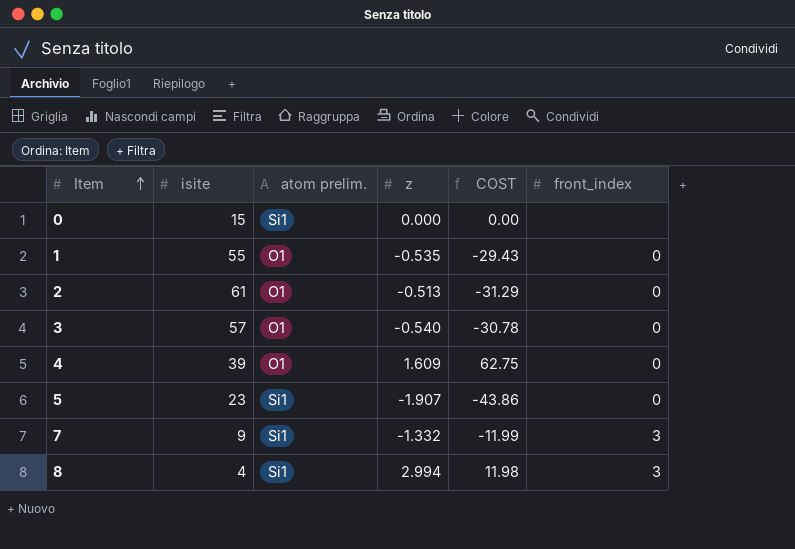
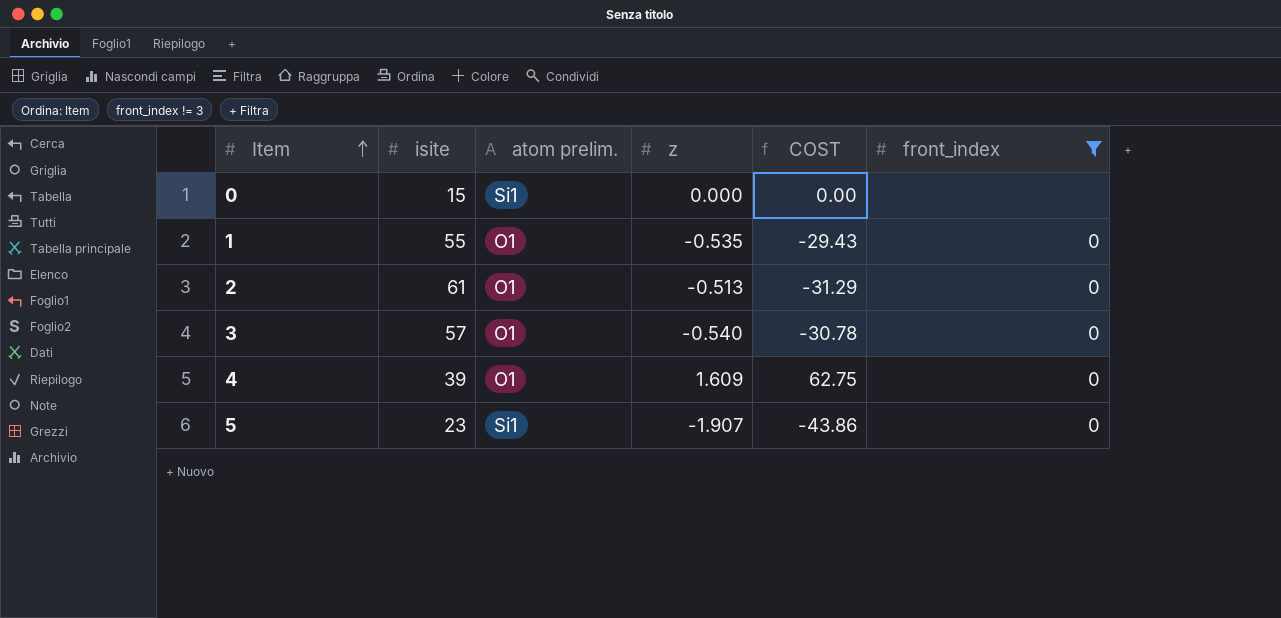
filter: none -> front_index != 3

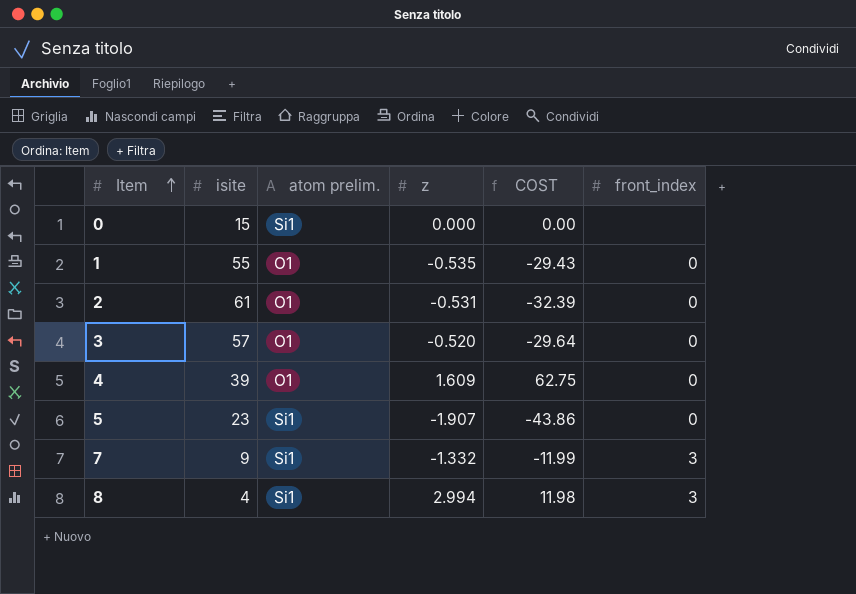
filter: front_index != 3 -> none
2 | z: -0.513 -> -0.531
2 | COST: -31.29 -> -32.39
3 | z: -0.540 -> -0.520
3 | COST: -30.78 -> -29.64

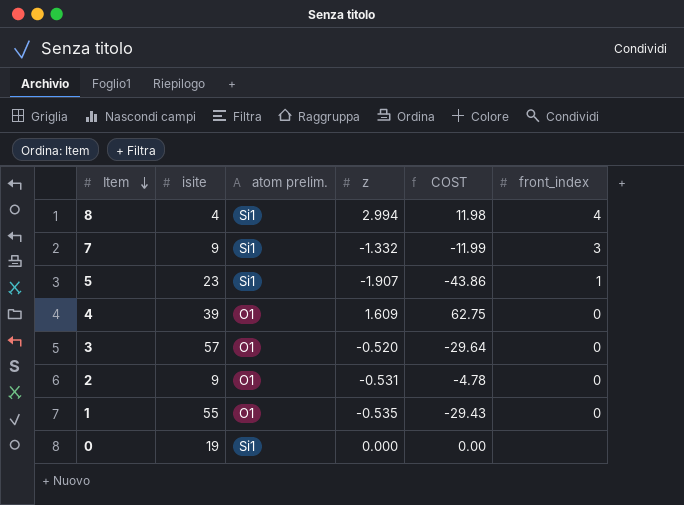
row order: Item ascending -> Item descending
8 | front_index: 3 -> 4
5 | front_index: 0 -> 1
2 | isite: 61 -> 9
2 | COST: -32.39 -> -4.78
0 | isite: 15 -> 19

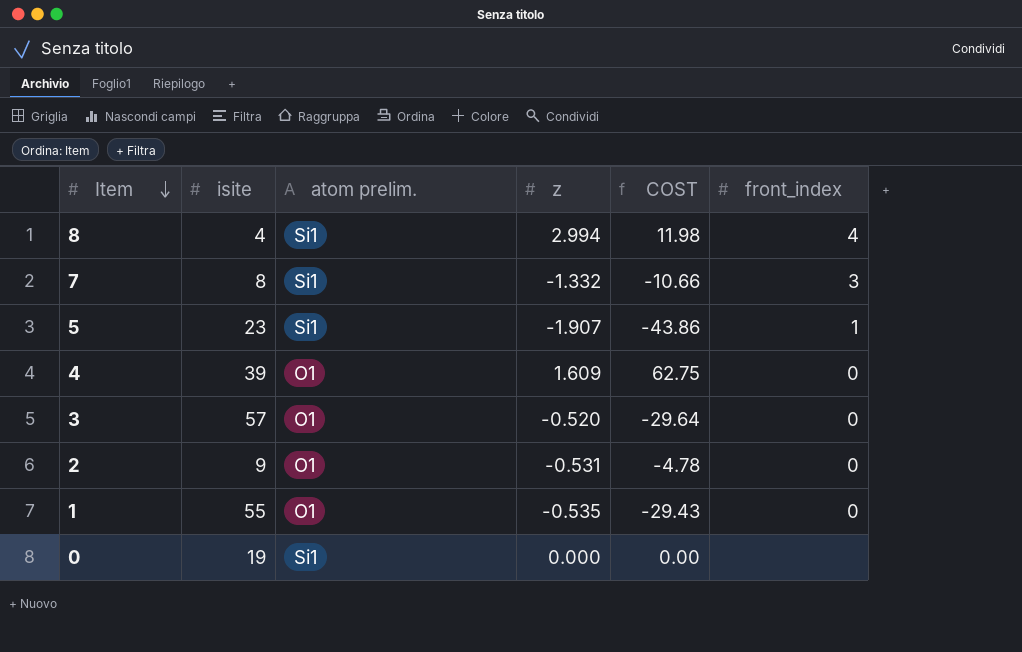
7 | isite: 9 -> 8
7 | COST: -11.99 -> -10.66

